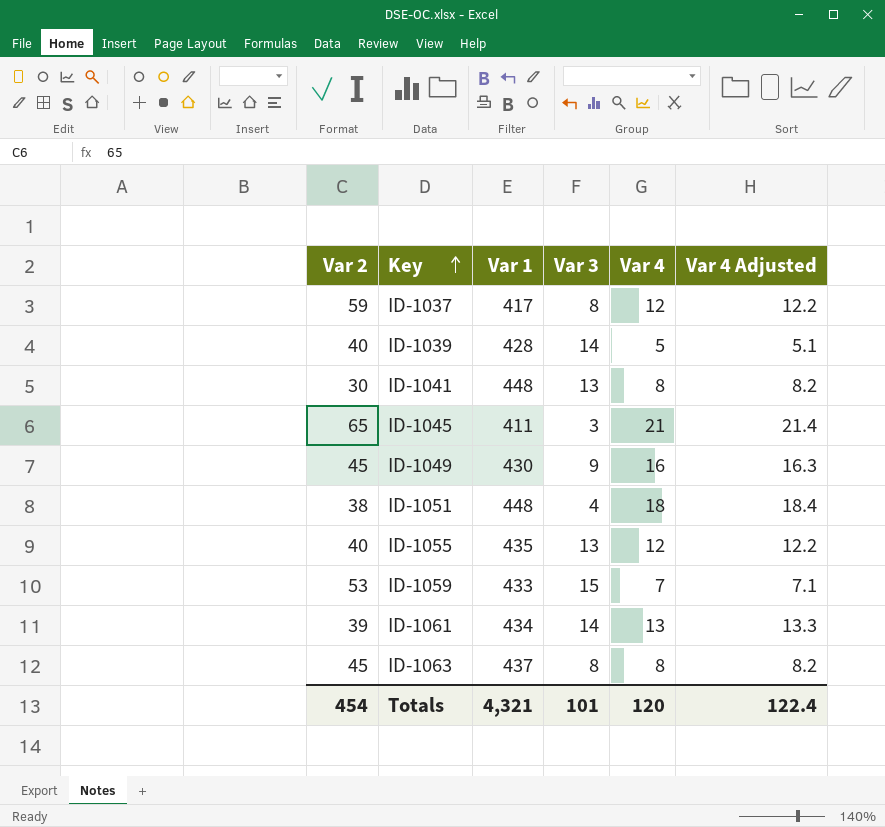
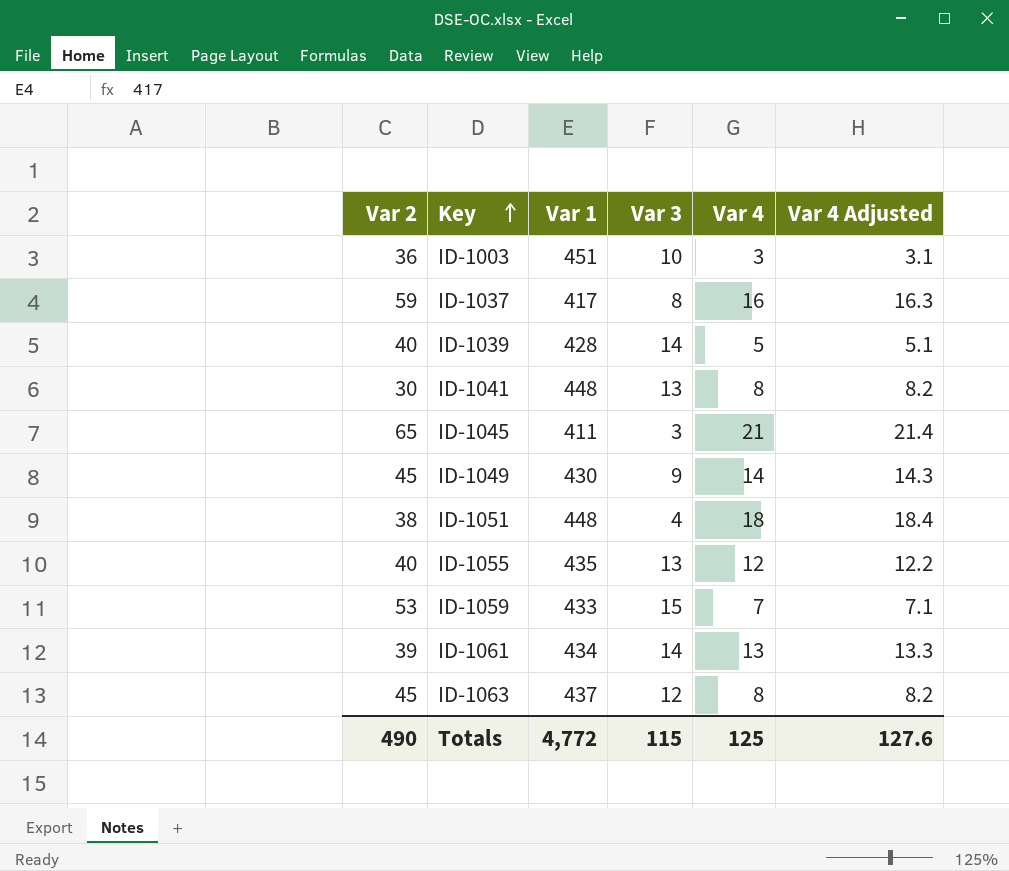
row ID-1003: none -> 36 | 451 | 10 | 3 | 3.1
ID-1037 | Var 4: 12 -> 16
ID-1037 | Var 4 Adjusted: 12.2 -> 16.3
ID-1049 | Var 4: 16 -> 14
ID-1049 | Var 4 Adjusted: 16.3 -> 14.3
ID-1063 | Var 3: 8 -> 12
Totals | Var 2: 454 -> 490
Totals | Var 1: 4,321 -> 4,772
Totals | Var 3: 101 -> 115
Totals | Var 4: 120 -> 125
Totals | Var 4 Adjusted: 122.4 -> 127.6

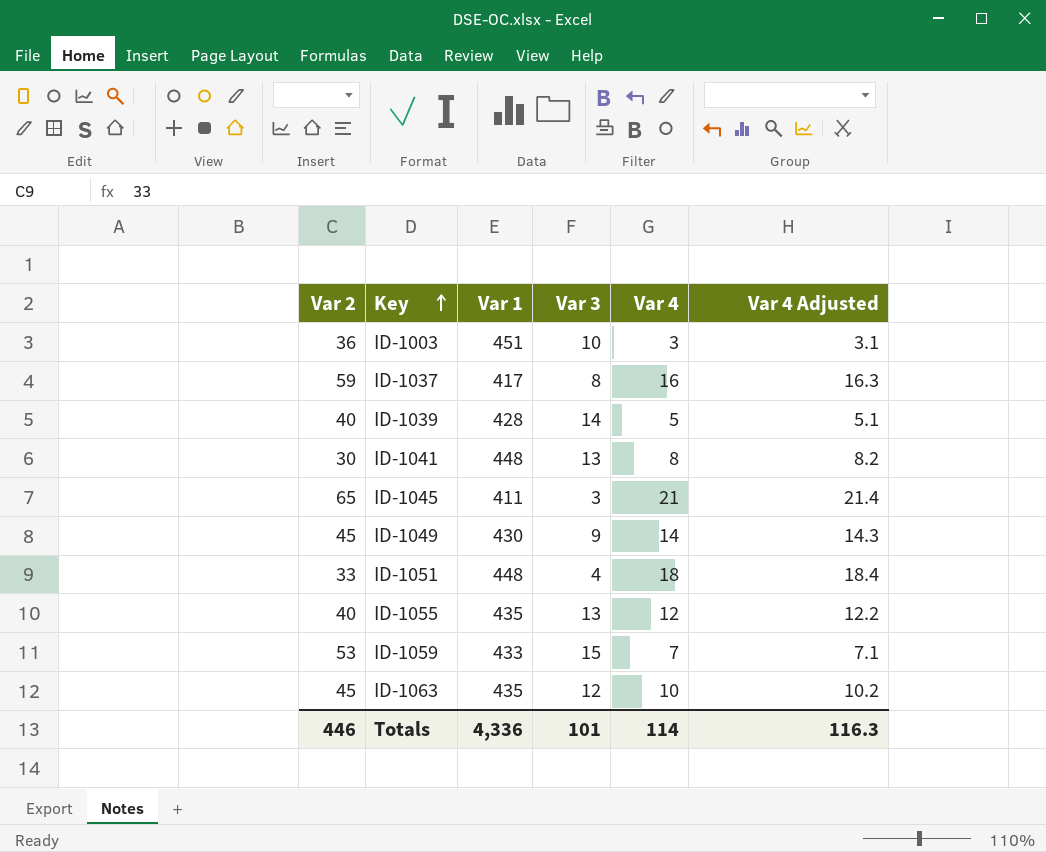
row ID-1061: 39 | 434 | 14 | 13 | 13.3 -> none
ID-1051 | Var 2: 38 -> 33
ID-1063 | Var 1: 437 -> 435
ID-1063 | Var 4: 8 -> 10
ID-1063 | Var 4 Adjusted: 8.2 -> 10.2
Totals | Var 2: 490 -> 446
Totals | Var 1: 4,772 -> 4,336
Totals | Var 3: 115 -> 101
Totals | Var 4: 125 -> 114
Totals | Var 4 Adjusted: 127.6 -> 116.3

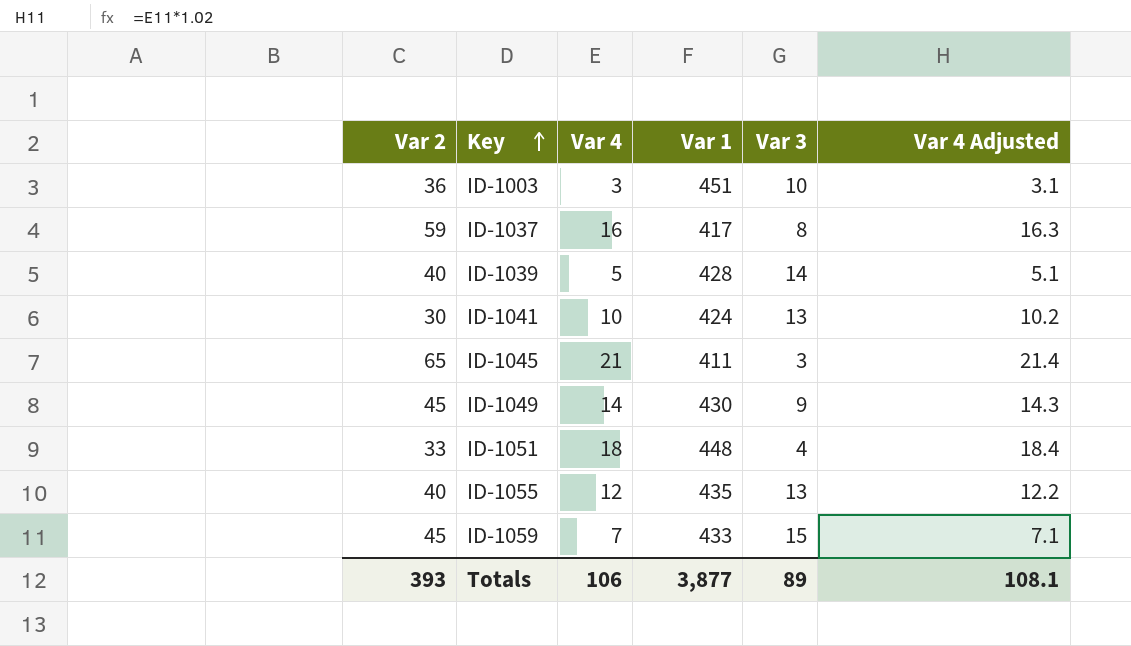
column Var 4 | position: 5 -> 3
row ID-1063: 45 | 435 | 12 | 10 | 10.2 -> none
ID-1041 | Var 4: 8 -> 10
ID-1041 | Var 1: 448 -> 424
ID-1041 | Var 4 Adjusted: 8.2 -> 10.2
ID-1059 | Var 2: 53 -> 45
Totals | Var 2: 446 -> 393
Totals | Var 4: 114 -> 106
Totals | Var 1: 4,336 -> 3,877
Totals | Var 3: 101 -> 89
Totals | Var 4 Adjusted: 116.3 -> 108.1

